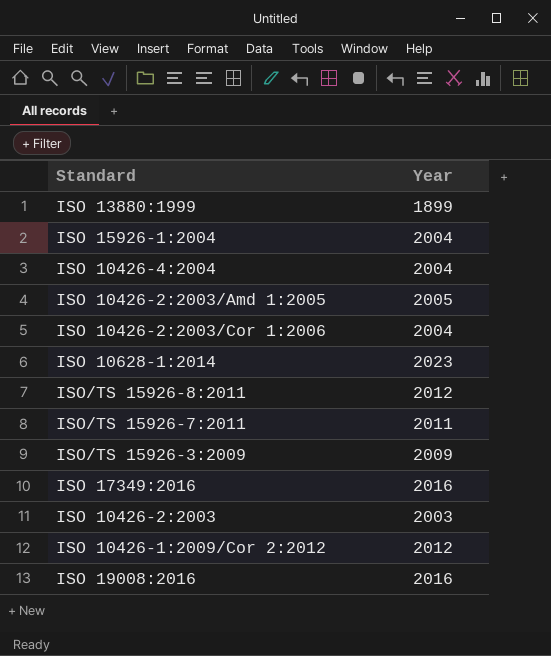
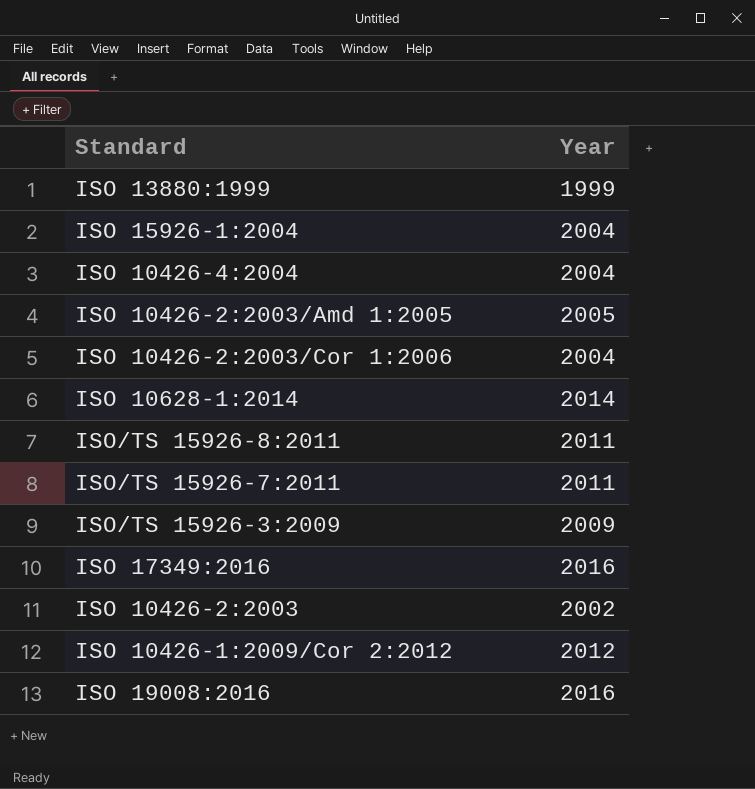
ISO 13880:1999 | Year: 1899 -> 1999
ISO 10628-1:2014 | Year: 2023 -> 2014
ISO/TS 15926-8:2011 | Year: 2012 -> 2011
ISO 10426-2:2003 | Year: 2003 -> 2002

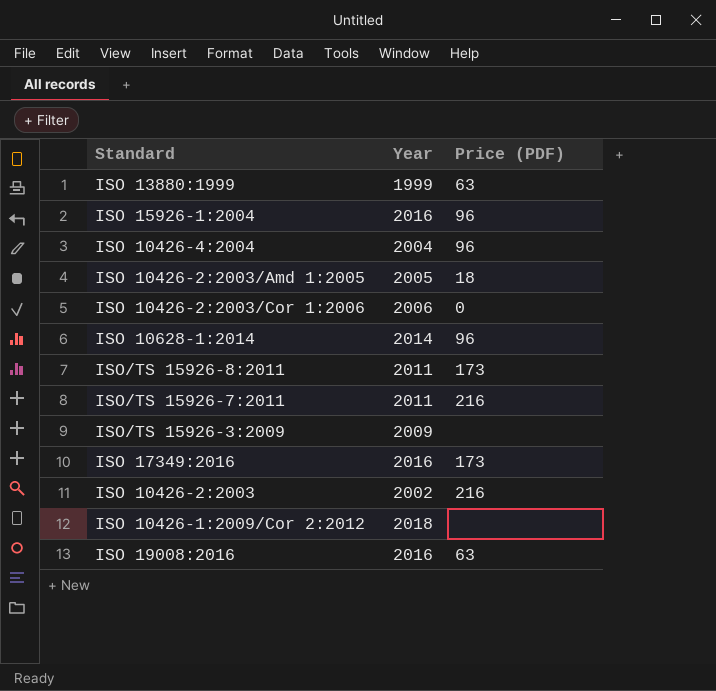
column Price (PDF) | position: none -> 3
ISO 15926-1:2004 | Year: 2004 -> 2016
ISO 10426-2:2003/Cor 1:2006 | Year: 2004 -> 2006
ISO 10426-1:2009/Cor 2:2012 | Year: 2012 -> 2018

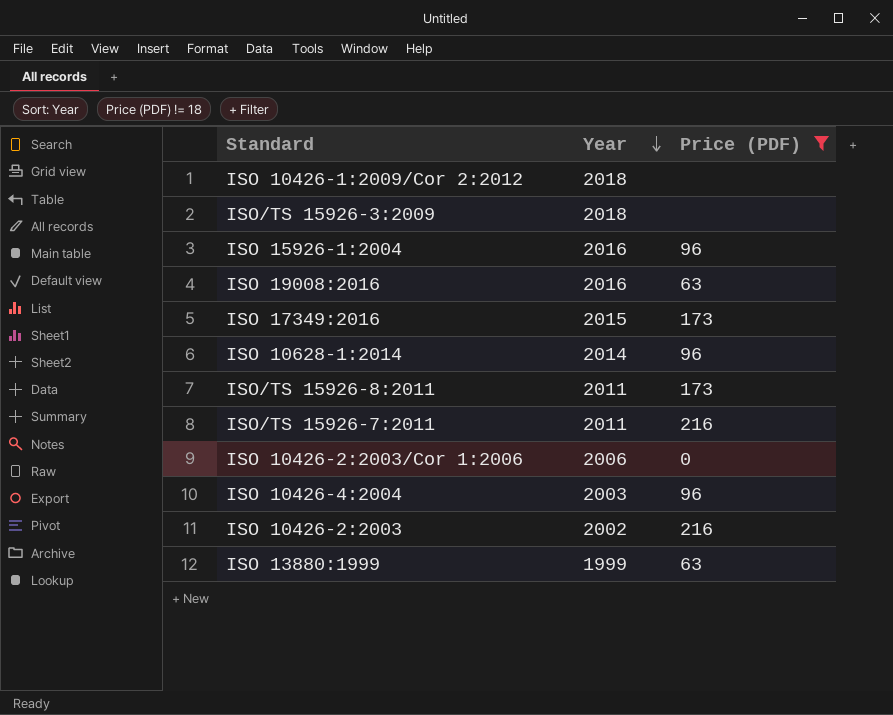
filter: none -> Price (PDF) != 18
row order: none -> Year descending
ISO/TS 15926-3:2009 | Year: 2009 -> 2018
ISO 17349:2016 | Year: 2016 -> 2015
ISO 10426-4:2004 | Year: 2004 -> 2003

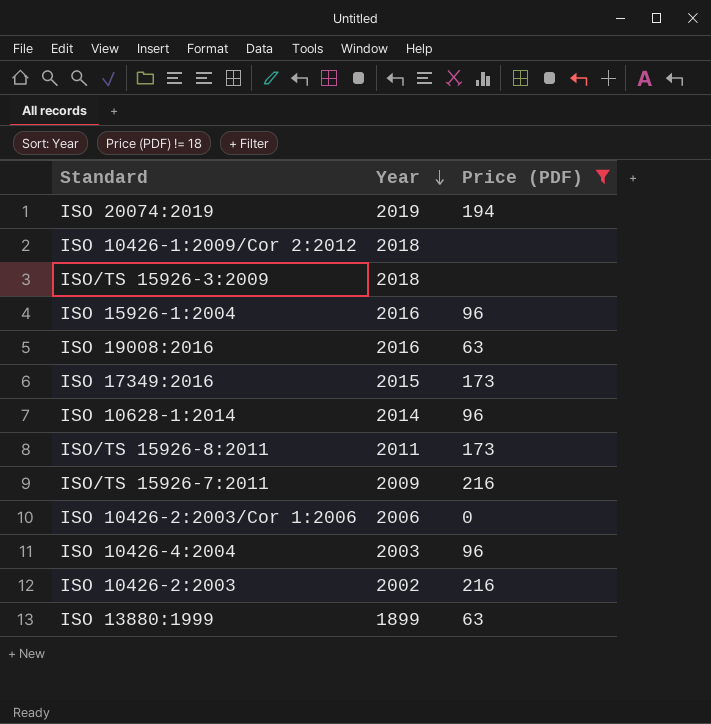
row ISO 20074:2019: none -> 2019 | 194
ISO/TS 15926-7:2011 | Year: 2011 -> 2009
ISO 13880:1999 | Year: 1999 -> 1899

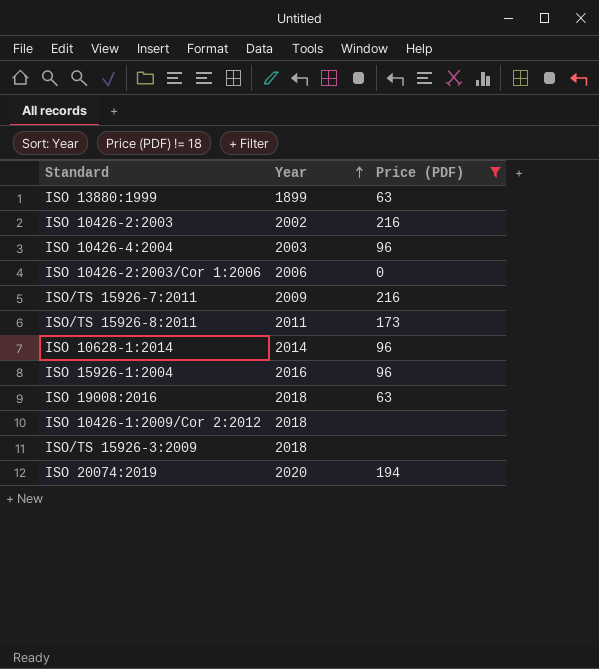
row order: Year descending -> Year ascending
row ISO 17349:2016: 2015 | 173 -> none
ISO 19008:2016 | Year: 2016 -> 2018
ISO 20074:2019 | Year: 2019 -> 2020

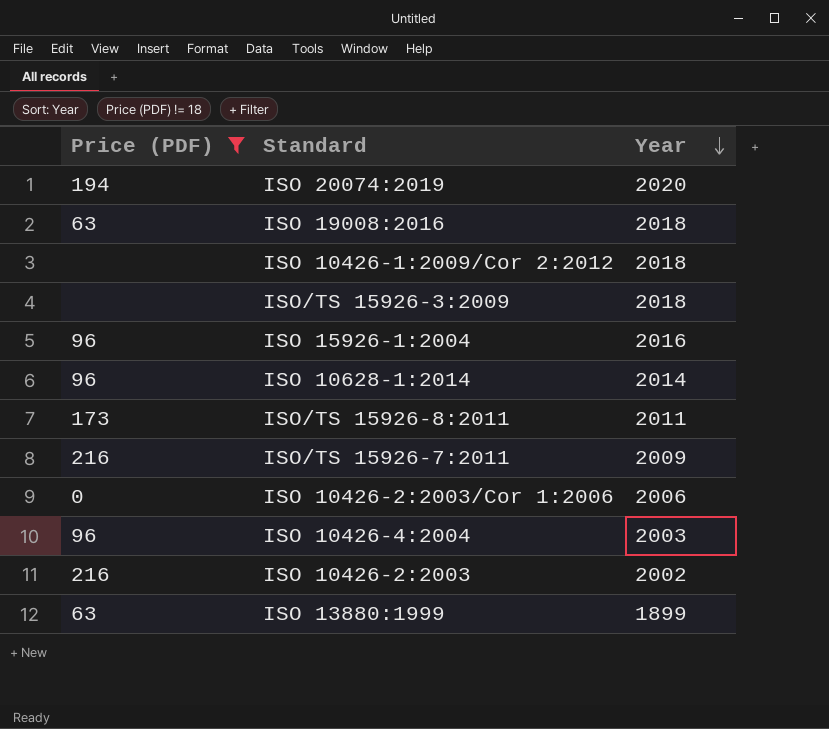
row order: Year ascending -> Year descending
column Price (PDF) | position: 3 -> 1

